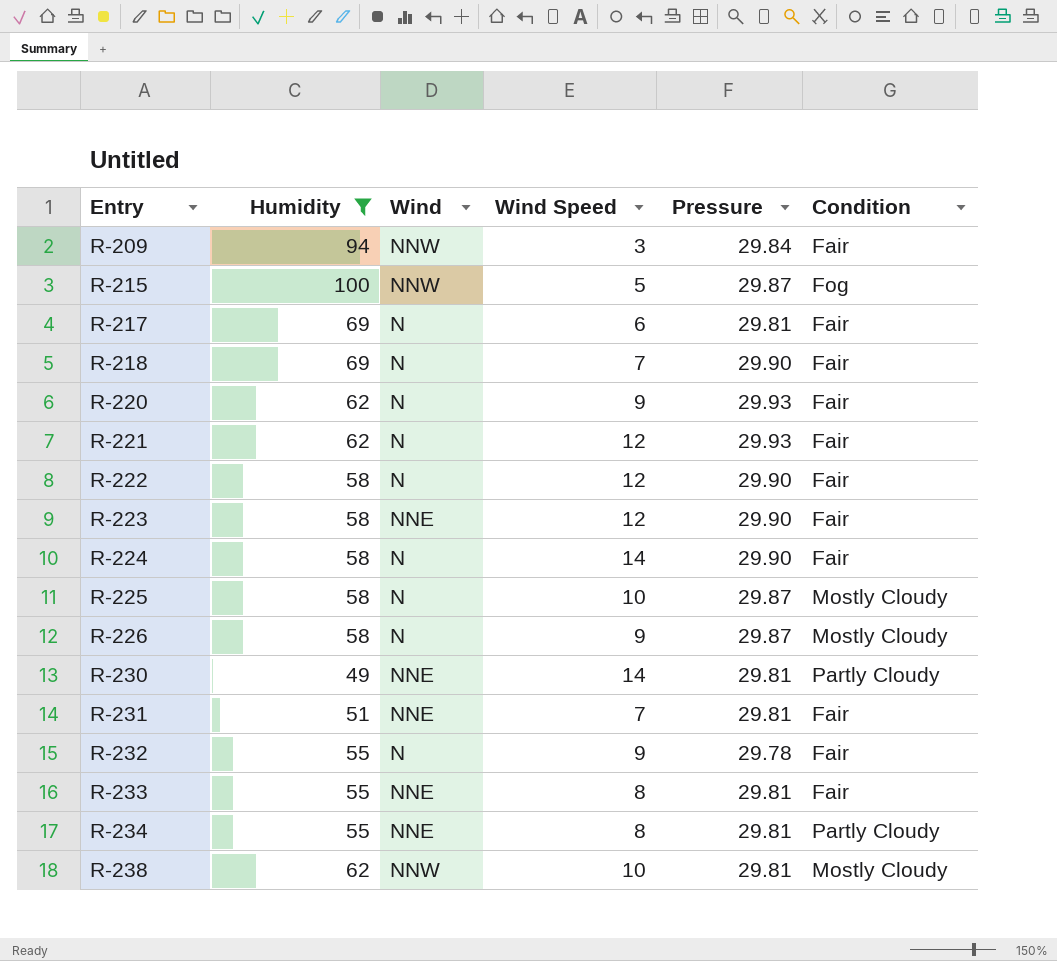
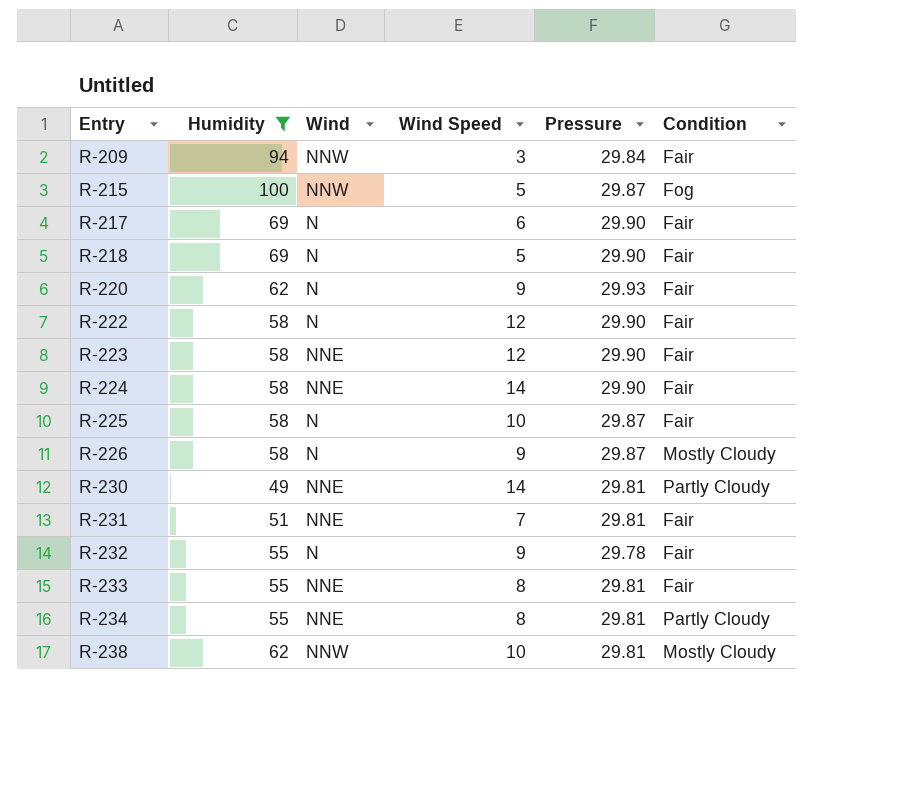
row R-221: 62 | N | 12 | 29.93 | Fair -> none
R-217 | Pressure: 29.81 -> 29.90
R-218 | Wind Speed: 7 -> 5
R-224 | Wind: N -> NNE
R-225 | Condition: Mostly Cloudy -> Fair

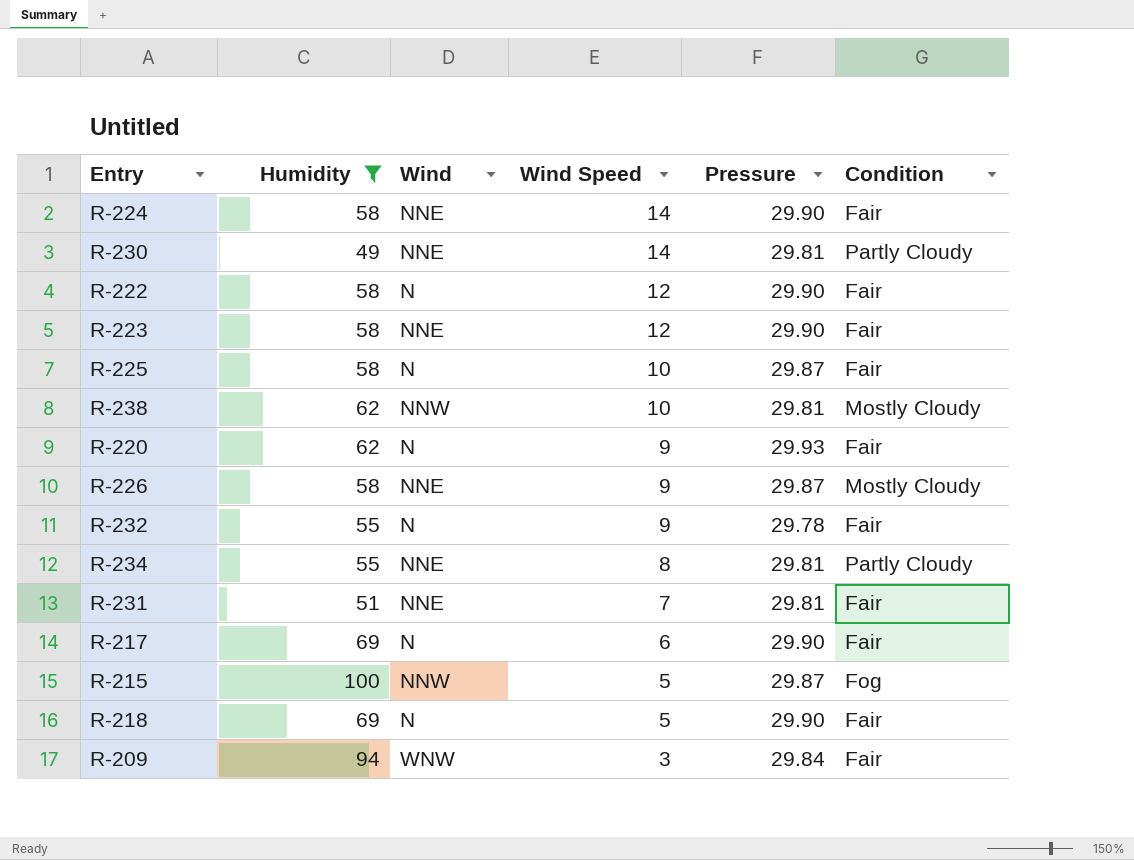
row order: Entry ascending -> Wind Speed descending
row R-233: 55 | NNE | 8 | 29.81 | Fair -> none
R-226 | Wind: N -> NNE
R-209 | Wind: NNW -> WNW

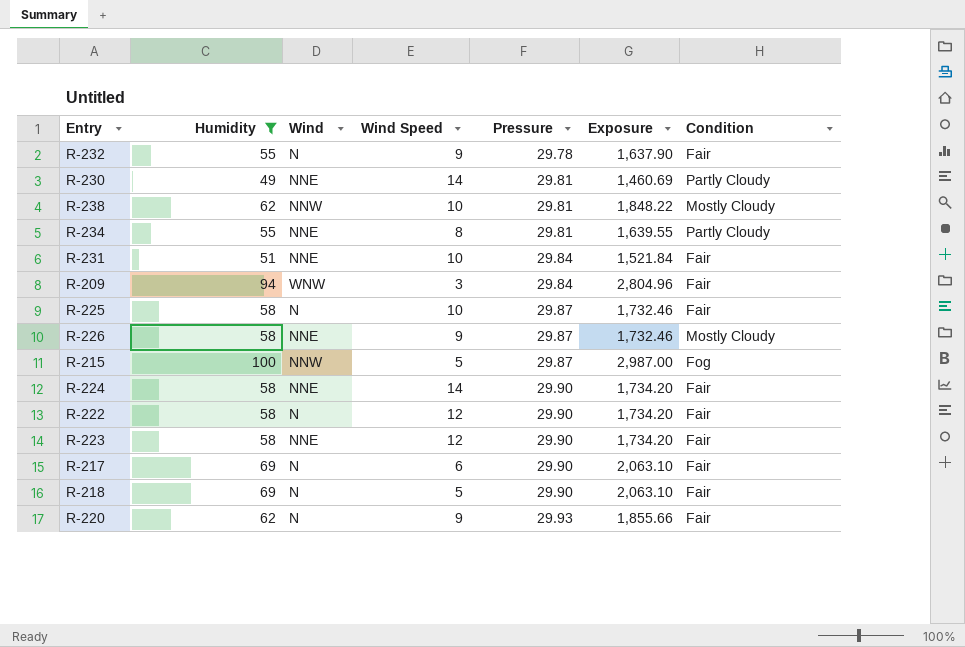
row order: Wind Speed descending -> Pressure ascending
column Exposure | formula: none -> [Humidity] * [Pressure]
R-231 | Wind Speed: 7 -> 10
R-231 | Pressure: 29.81 -> 29.84

